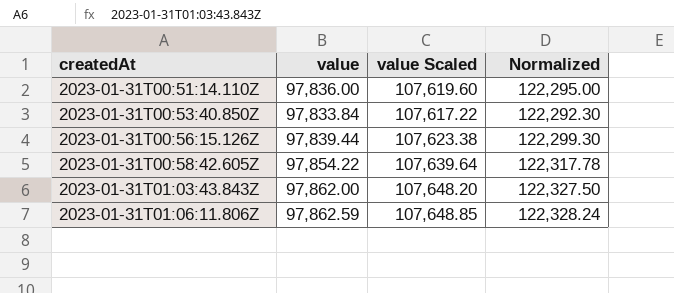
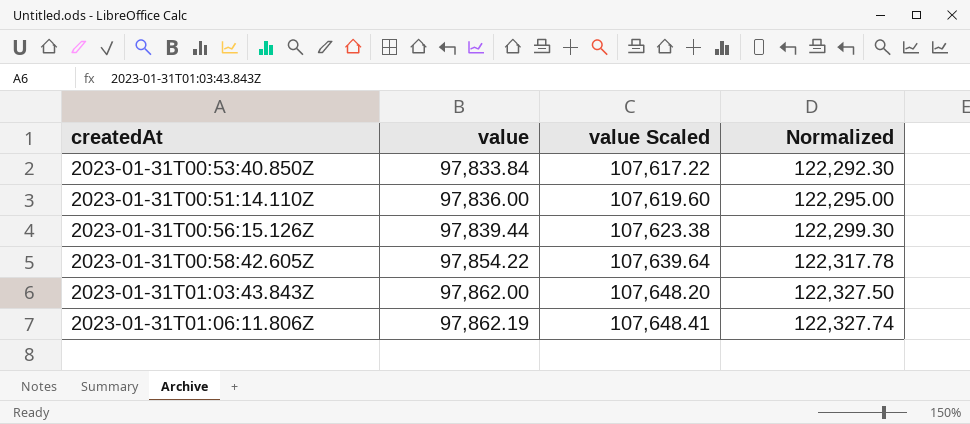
row order: createdAt ascending -> value ascending
2023-01-31T01:06:11.806Z | value: 97,862.59 -> 97,862.19
2023-01-31T01:06:11.806Z | value Scaled: 107,648.85 -> 107,648.41
2023-01-31T01:06:11.806Z | Normalized: 122,328.24 -> 122,327.74

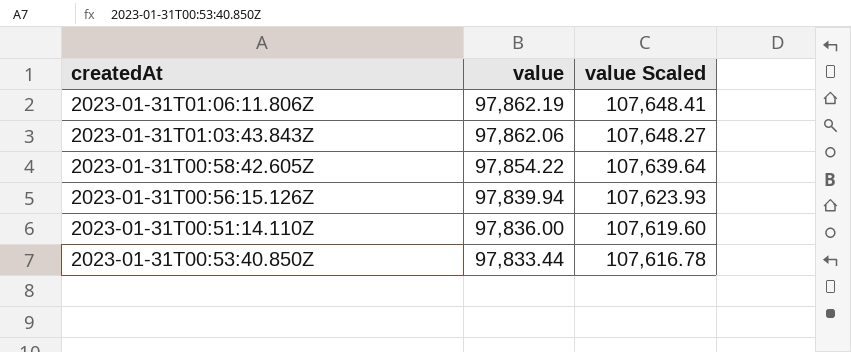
row order: value ascending -> value descending
column Normalized | formula: [value] * 1.25 -> none
2023-01-31T01:03:43.843Z | value: 97,862.00 -> 97,862.06
2023-01-31T01:03:43.843Z | value Scaled: 107,648.20 -> 107,648.27
2023-01-31T00:56:15.126Z | value: 97,839.44 -> 97,839.94
2023-01-31T00:56:15.126Z | value Scaled: 107,623.38 -> 107,623.93
2023-01-31T00:53:40.850Z | value: 97,833.84 -> 97,833.44
2023-01-31T00:53:40.850Z | value Scaled: 107,617.22 -> 107,616.78

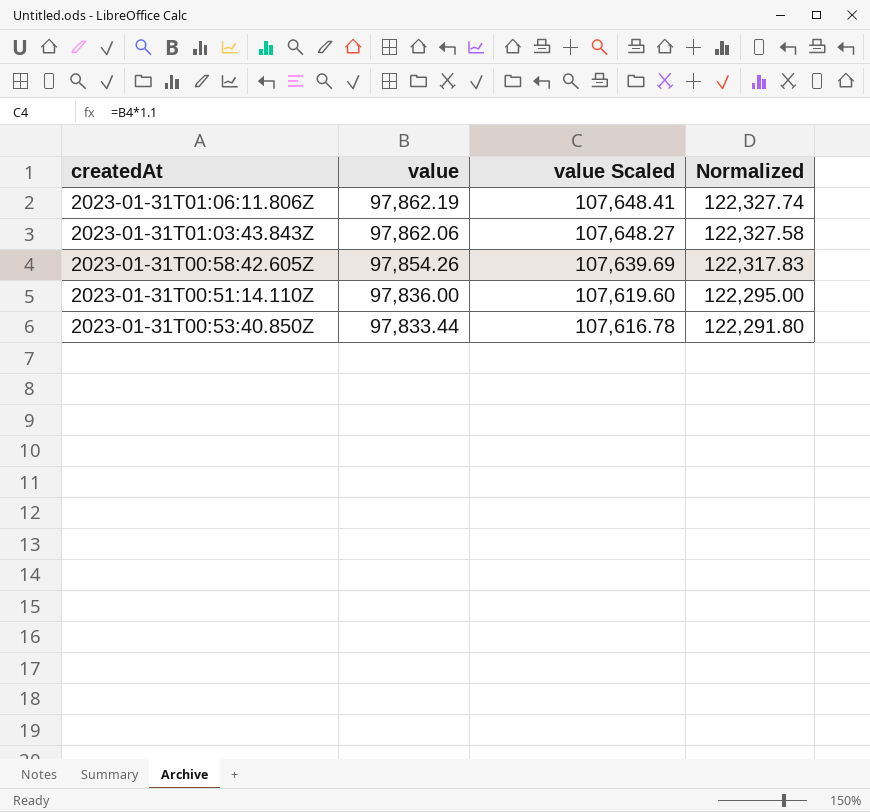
column Normalized | formula: none -> [value] * 1.25
row 2023-01-31T00:56:15.126Z: 97,839.94 | 107,623.93 -> none
2023-01-31T00:58:42.605Z | value: 97,854.22 -> 97,854.26
2023-01-31T00:58:42.605Z | value Scaled: 107,639.64 -> 107,639.69

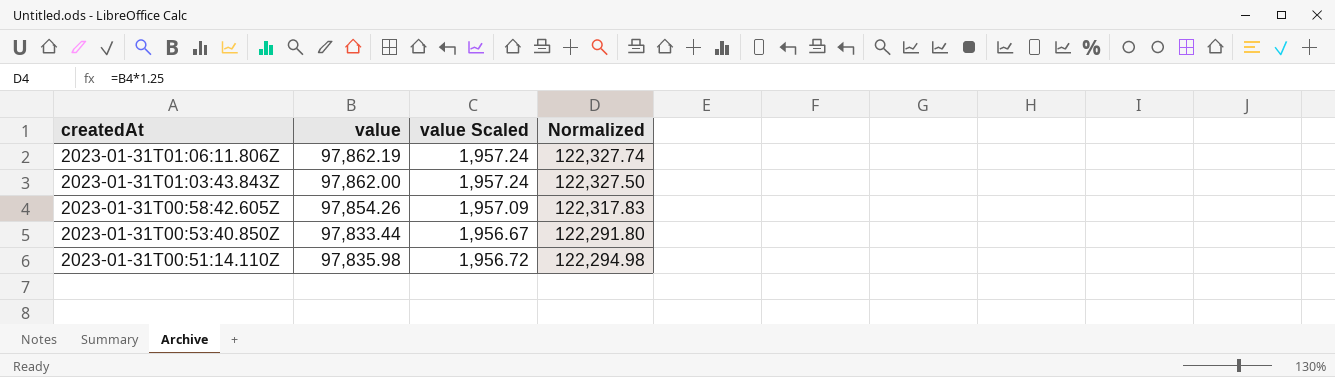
row order: value descending -> createdAt descending
column value Scaled | formula: [value] * 1.1 -> [value] * 0.02
2023-01-31T01:03:43.843Z | value: 97,862.06 -> 97,862.00
2023-01-31T01:03:43.843Z | Normalized: 122,327.58 -> 122,327.50
2023-01-31T00:51:14.110Z | value: 97,836.00 -> 97,835.98
2023-01-31T00:51:14.110Z | Normalized: 122,295.00 -> 122,294.98

